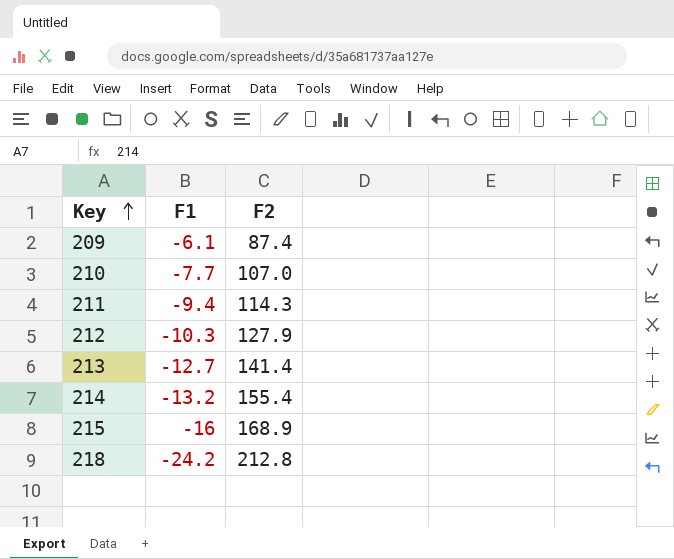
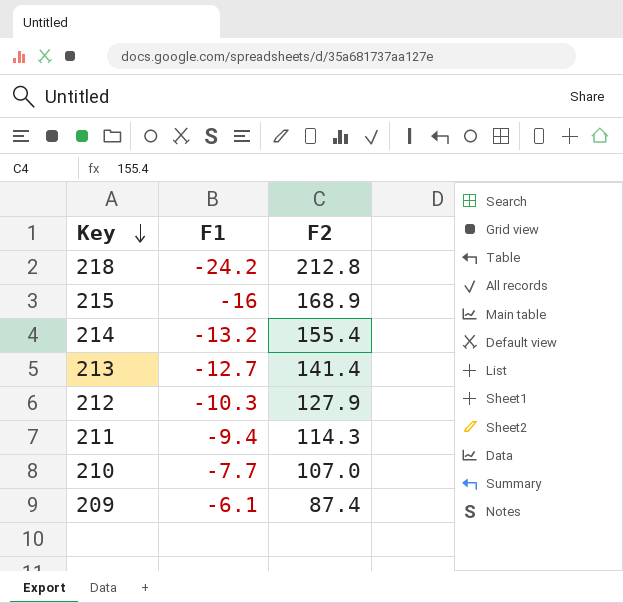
row order: Key ascending -> Key descending

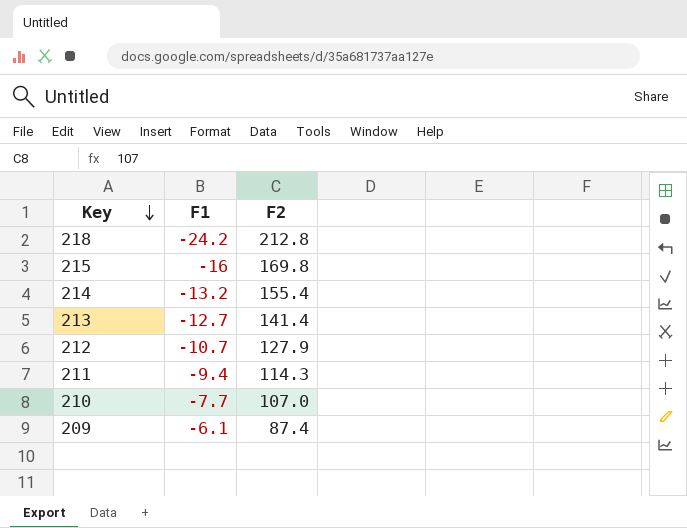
215 | F2: 168.9 -> 169.8
212 | F1: -10.3 -> -10.7

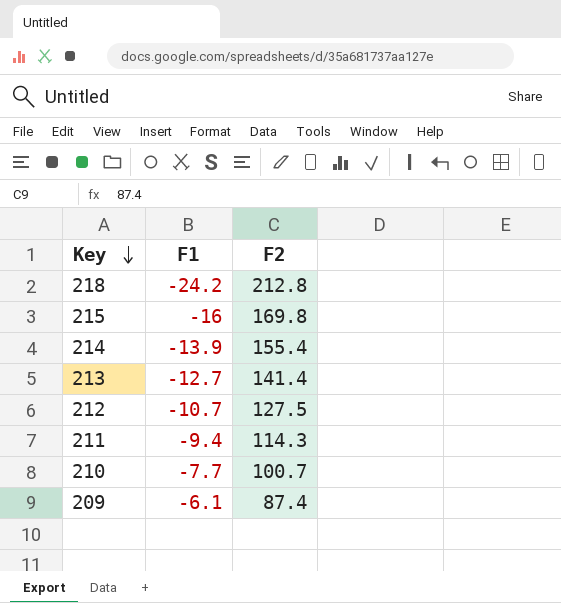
214 | F1: -13.2 -> -13.9
212 | F2: 127.9 -> 127.5
210 | F2: 107.0 -> 100.7

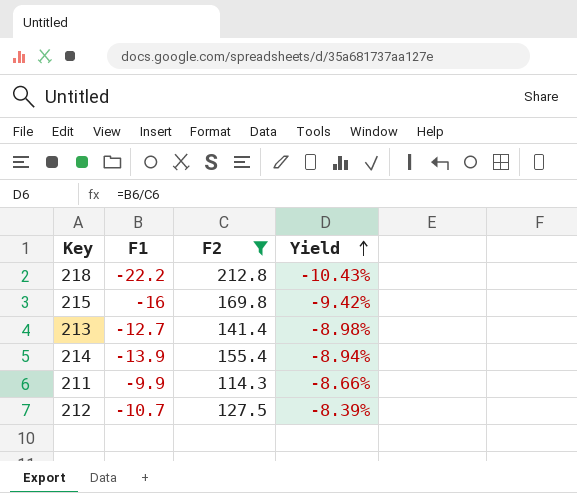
filter: none -> F2 >= 114.3
row order: Key descending -> Yield ascending
column Yield | formula: none -> [F1] / [F2]
218 | F1: -24.2 -> -22.2
211 | F1: -9.4 -> -9.9

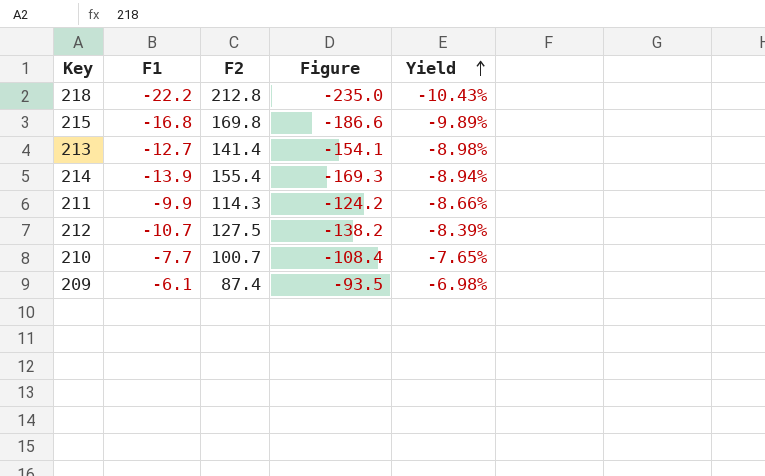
filter: F2 >= 114.3 -> none
column Figure | formula: none -> [F1] - [F2]
215 | F1: -16 -> -16.8
215 | Yield: -9.42% -> -9.89%

